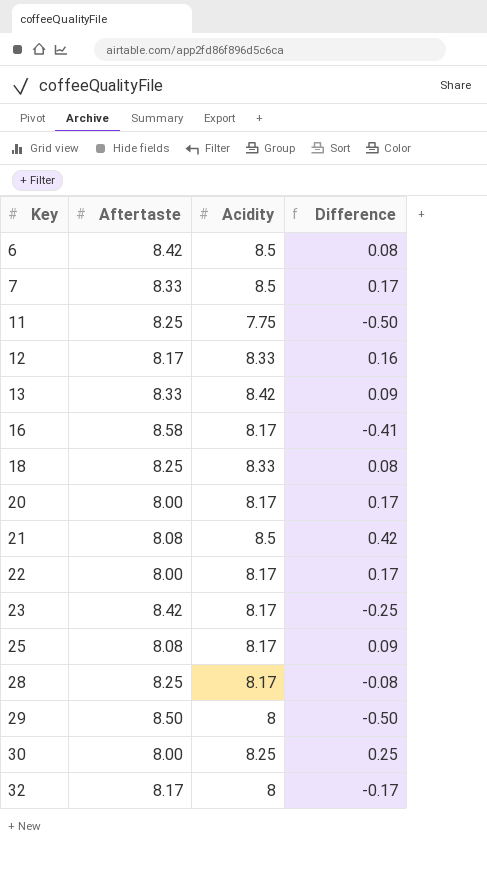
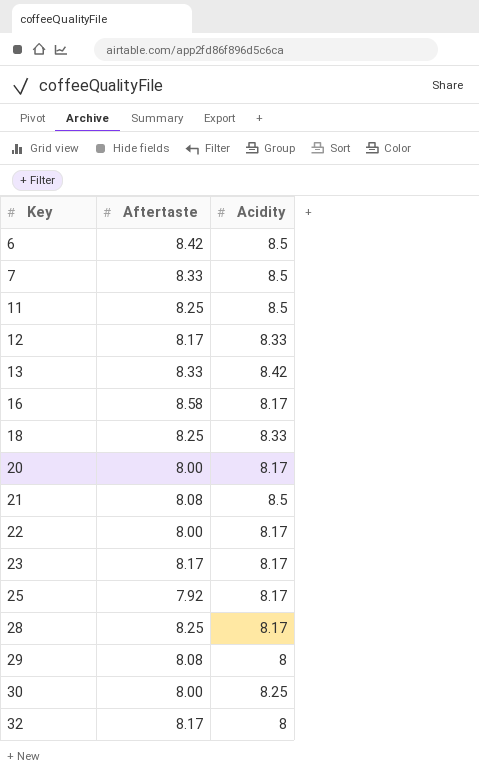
column Difference | formula: [Acidity] - [Aftertaste] -> none
11 | Acidity: 7.75 -> 8.5
23 | Aftertaste: 8.42 -> 8.17
25 | Aftertaste: 8.08 -> 7.92
29 | Aftertaste: 8.50 -> 8.08

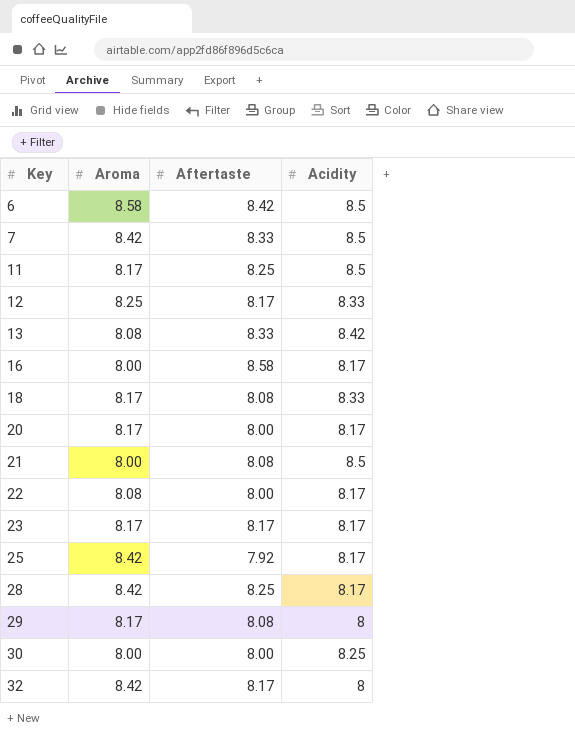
column Aroma | position: none -> 2
18 | Aftertaste: 8.25 -> 8.08

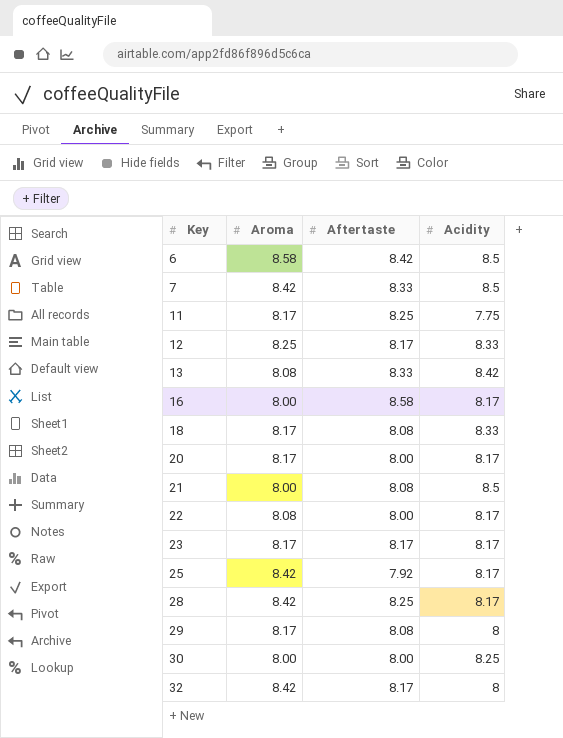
11 | Acidity: 8.5 -> 7.75

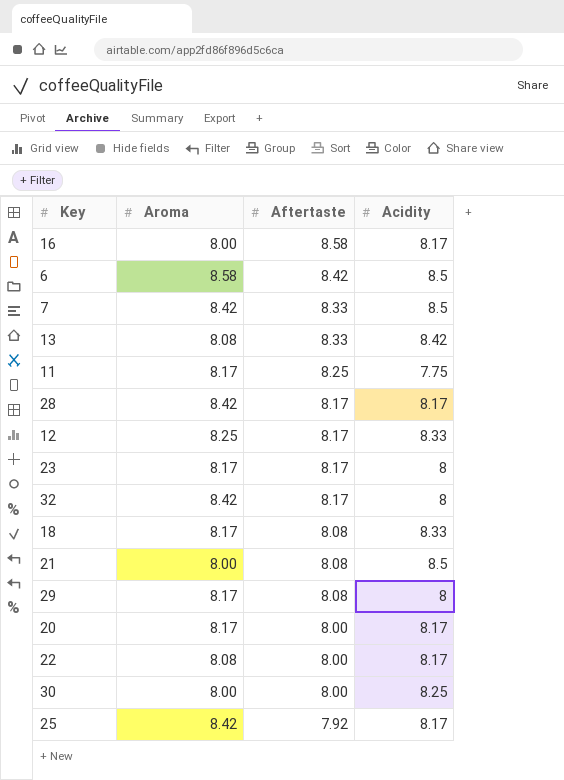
row order: Key ascending -> Aftertaste descending
28 | Aftertaste: 8.25 -> 8.17
23 | Acidity: 8.17 -> 8

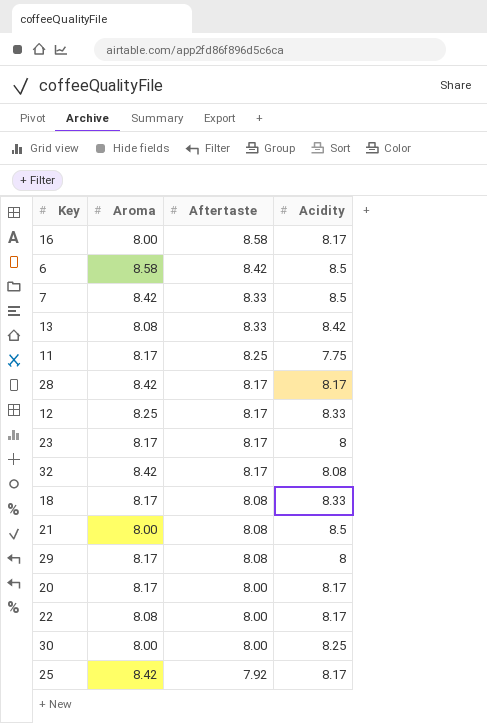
32 | Acidity: 8 -> 8.08

